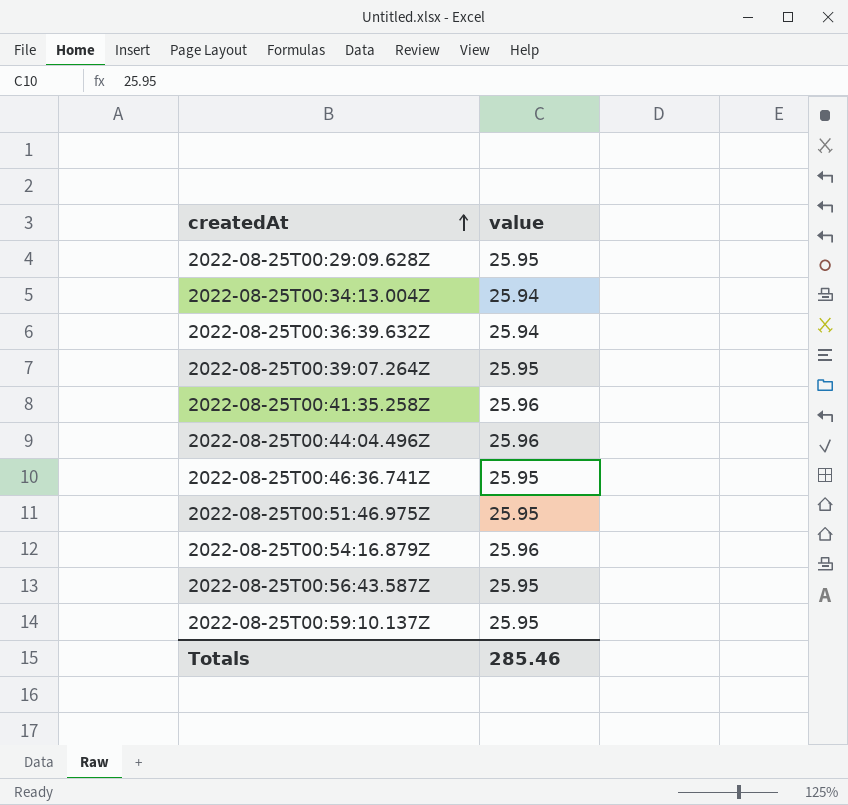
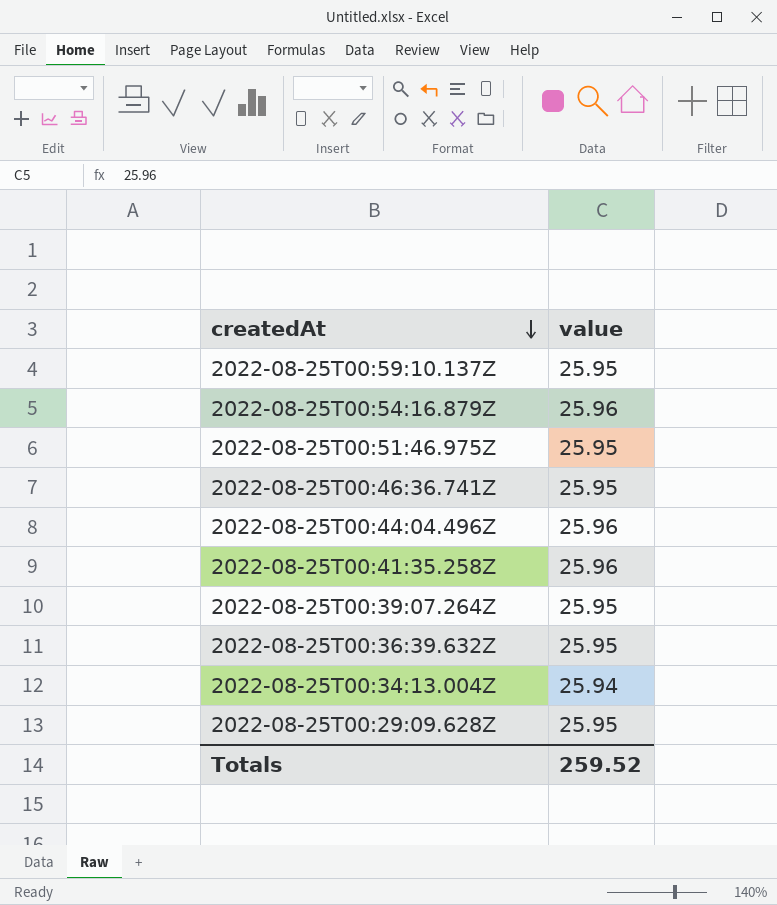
row order: createdAt ascending -> createdAt descending
row 2022-08-25T00:56:43.587Z: 25.95 -> none
2022-08-25T00:36:39.632Z | value: 25.94 -> 25.95
Totals | value: 285.46 -> 259.52

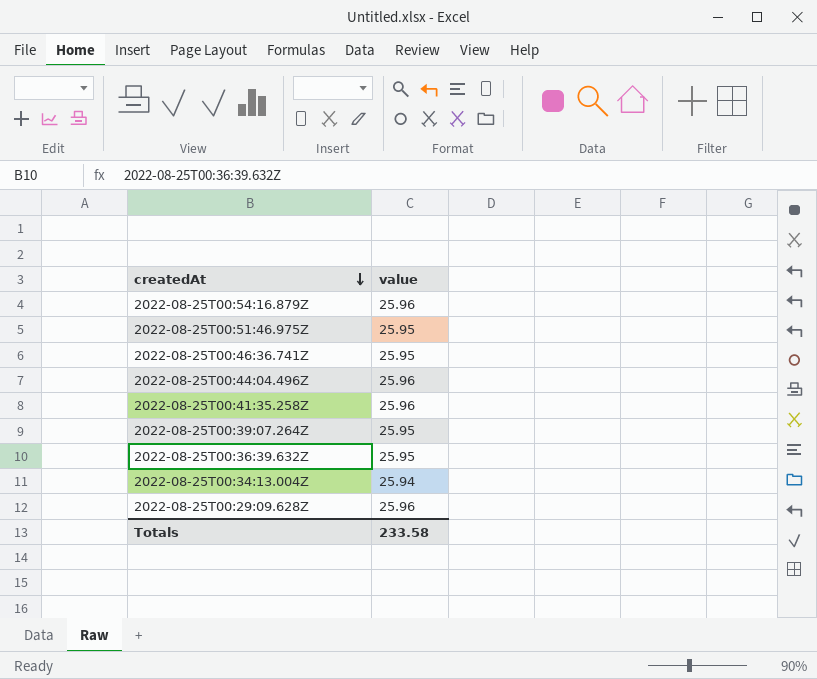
row 2022-08-25T00:59:10.137Z: 25.95 -> none
2022-08-25T00:29:09.628Z | value: 25.95 -> 25.96
Totals | value: 259.52 -> 233.58

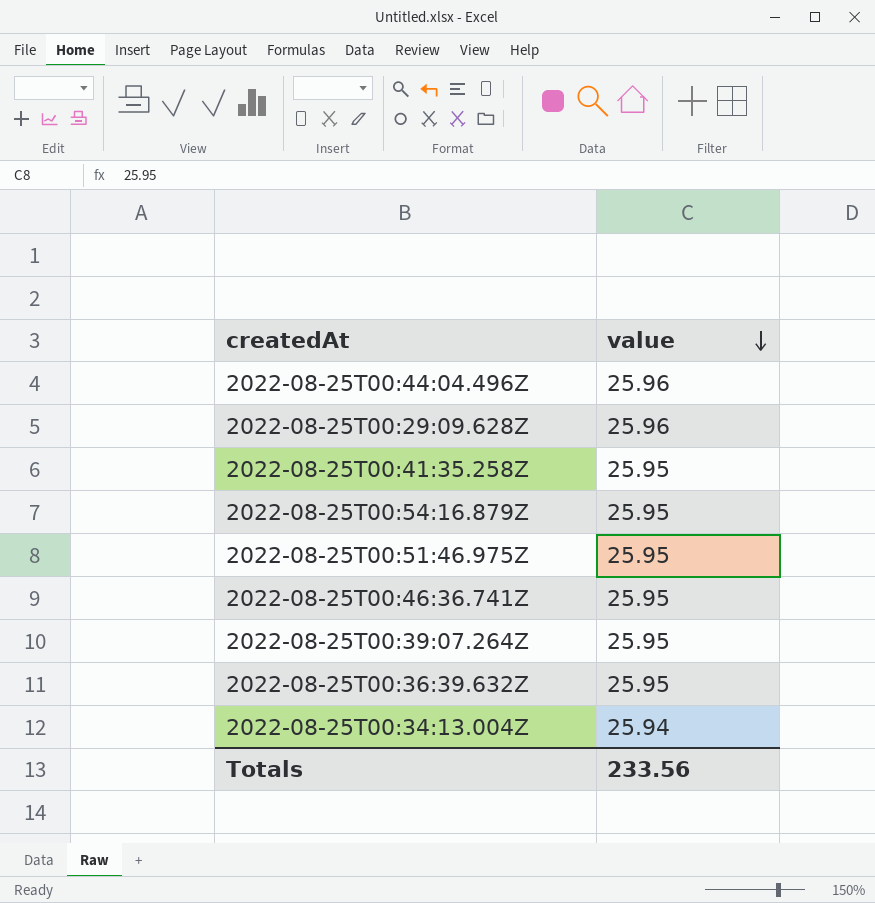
row order: createdAt descending -> value descending
2022-08-25T00:41:35.258Z | value: 25.96 -> 25.95
2022-08-25T00:54:16.879Z | value: 25.96 -> 25.95
Totals | value: 233.58 -> 233.56

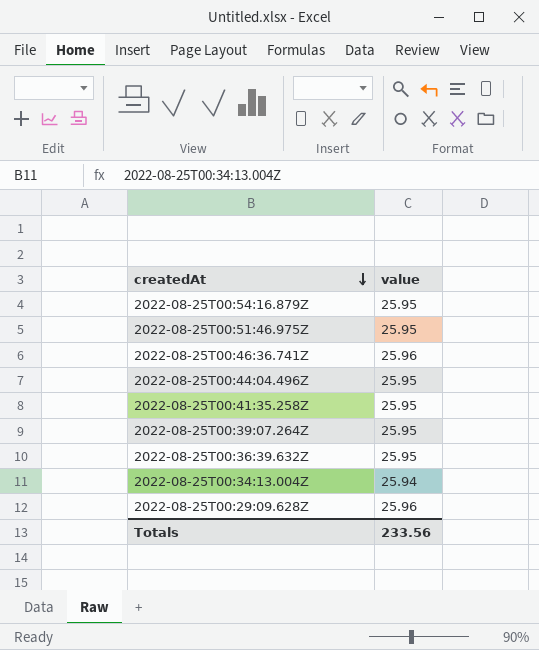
row order: value descending -> createdAt descending
2022-08-25T00:46:36.741Z | value: 25.95 -> 25.96
2022-08-25T00:44:04.496Z | value: 25.96 -> 25.95

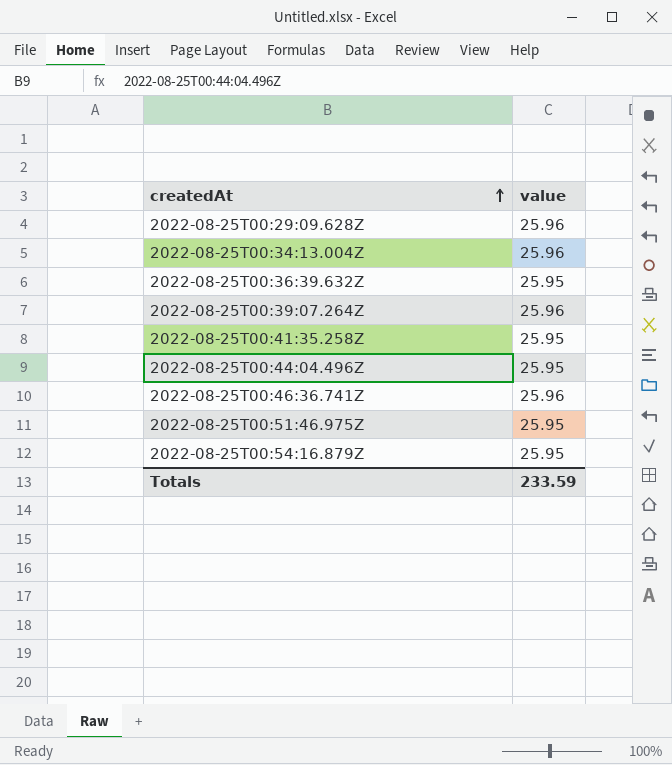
row order: createdAt descending -> createdAt ascending
2022-08-25T00:34:13.004Z | value: 25.94 -> 25.96
2022-08-25T00:39:07.264Z | value: 25.95 -> 25.96
Totals | value: 233.56 -> 233.59

